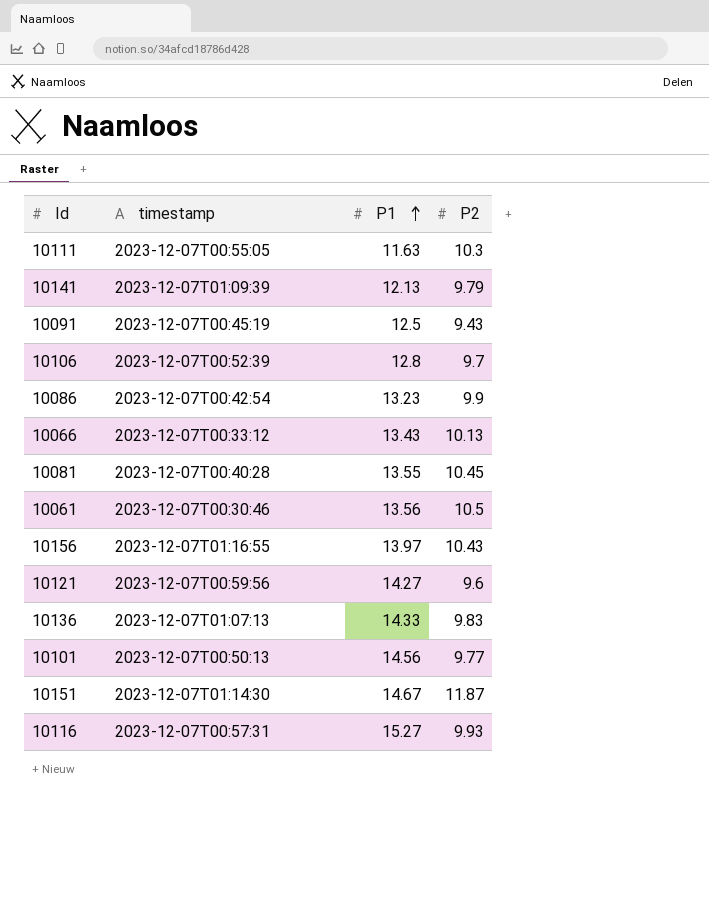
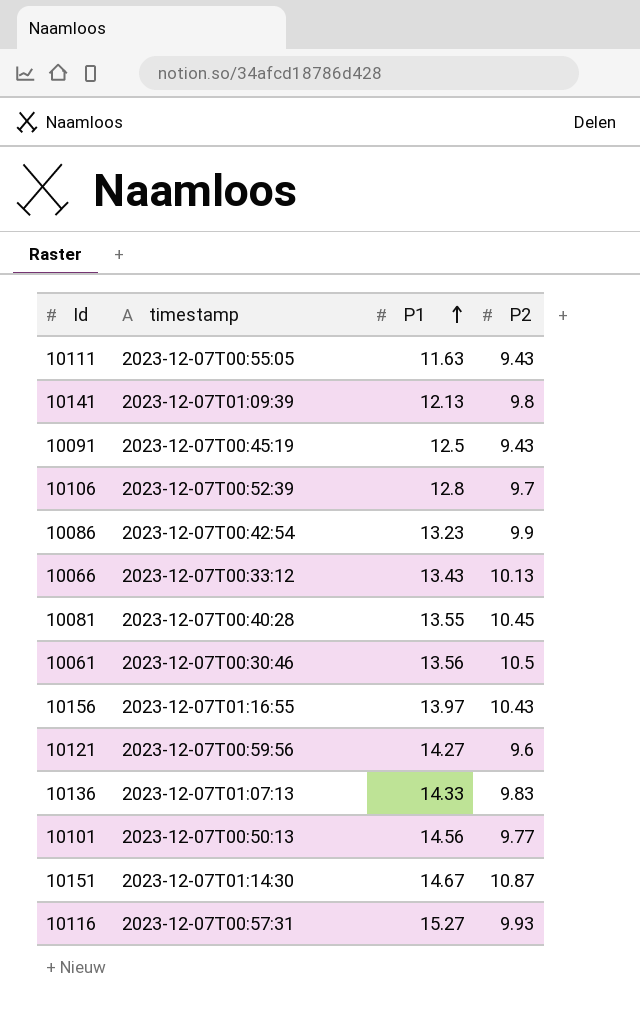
10111 | P2: 10.3 -> 9.43
10141 | P2: 9.79 -> 9.8
10151 | P2: 11.87 -> 10.87

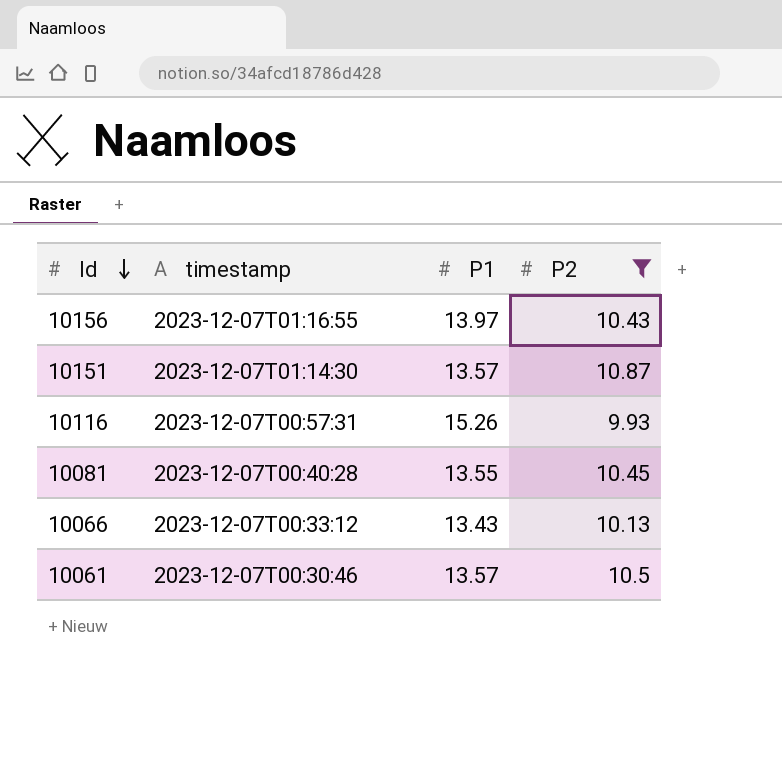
filter: none -> P2 >= 9.93
row order: P1 ascending -> Id descending
10151 | P1: 14.67 -> 13.57
10116 | P1: 15.27 -> 15.26
10061 | P1: 13.56 -> 13.57

